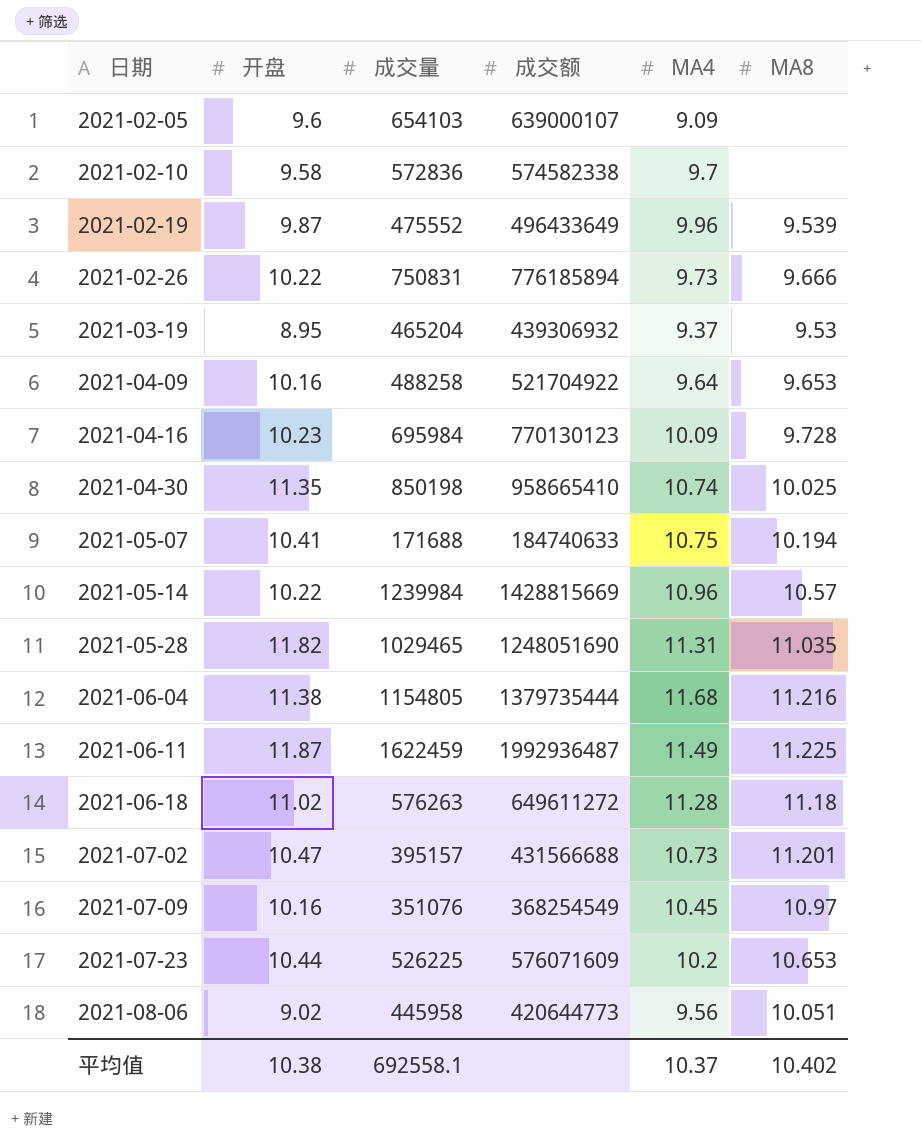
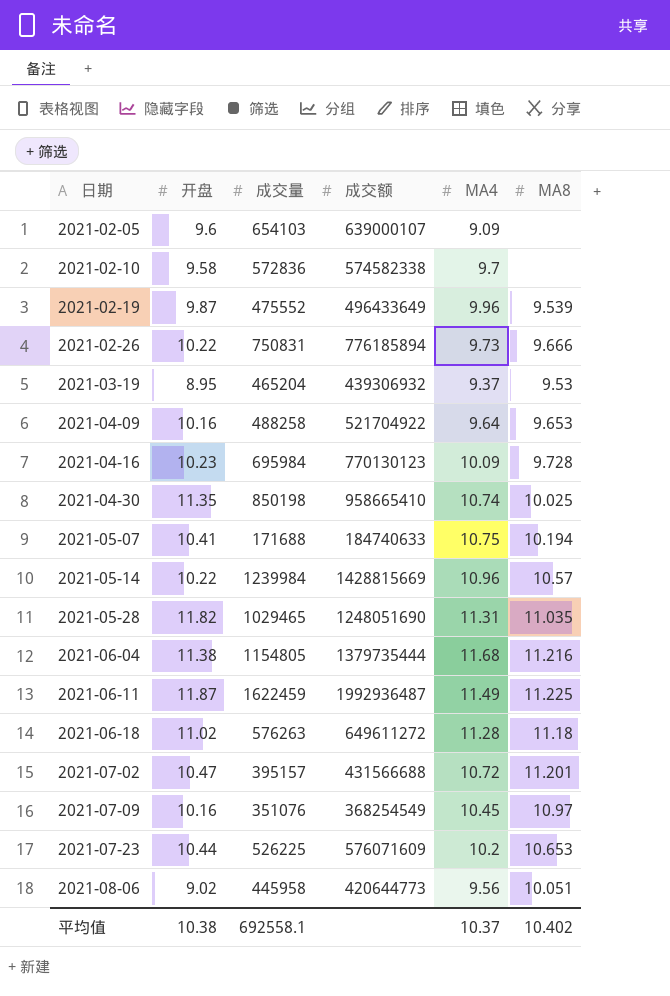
2021-07-02 | MA4: 10.73 -> 10.72

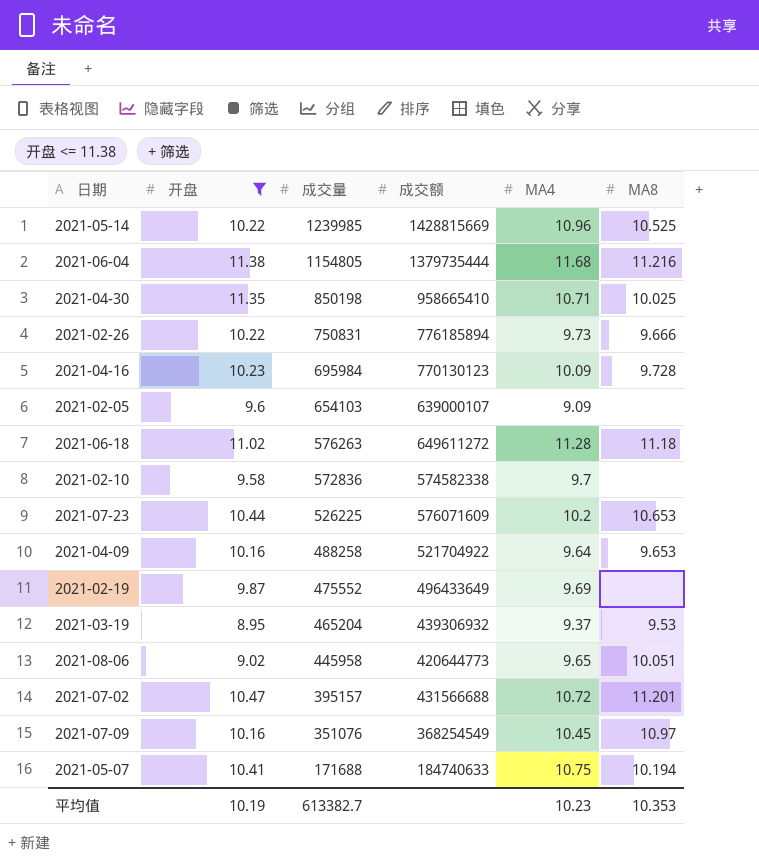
filter: none -> 开盘 <= 11.38
row order: 日期 ascending -> 成交量 descending
2021-05-14 | 成交量: 1239984 -> 1239985
2021-05-14 | MA8: 10.57 -> 10.525
2021-04-30 | MA4: 10.74 -> 10.71
2021-02-19 | MA4: 9.96 -> 9.69
2021-02-19 | MA8: 9.539 -> none
2021-08-06 | MA4: 9.56 -> 9.65
平均值 | 开盘: 10.38 -> 10.19
平均值 | 成交量: 692558.1 -> 613382.7
平均值 | MA4: 10.37 -> 10.23
平均值 | MA8: 10.402 -> 10.353

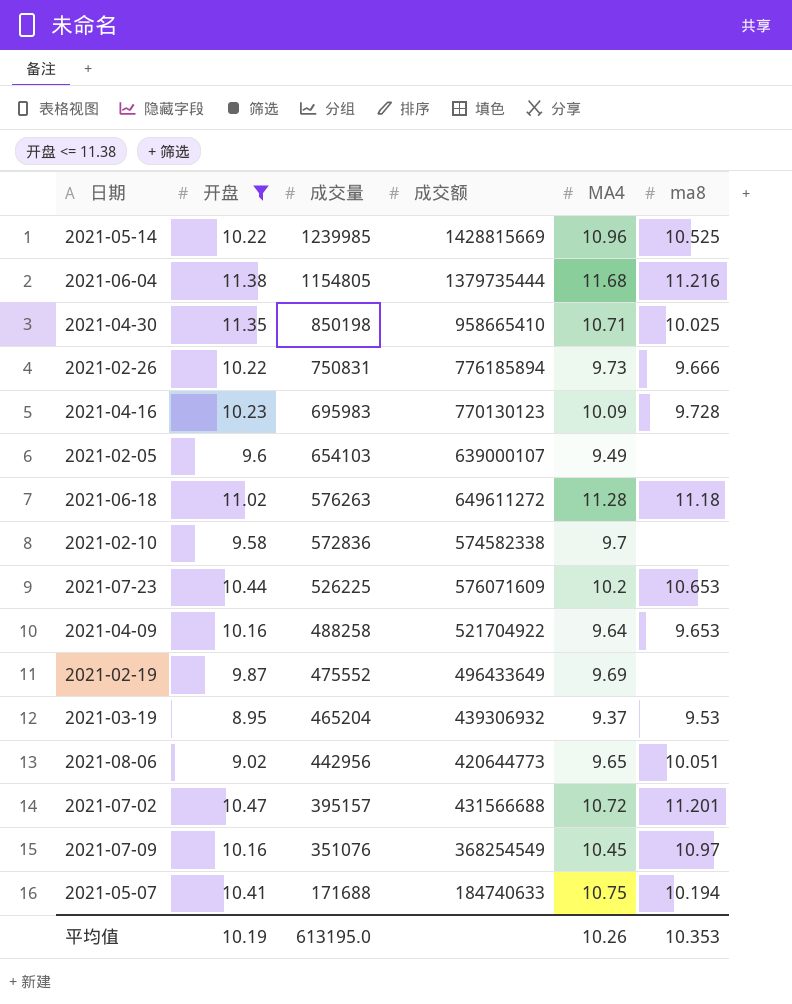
column name: MA8 -> ma8
2021-04-16 | 成交量: 695984 -> 695983
2021-02-05 | MA4: 9.09 -> 9.49
2021-08-06 | 成交量: 445958 -> 442956
平均值 | 成交量: 613382.7 -> 613195.0
平均值 | MA4: 10.23 -> 10.26

